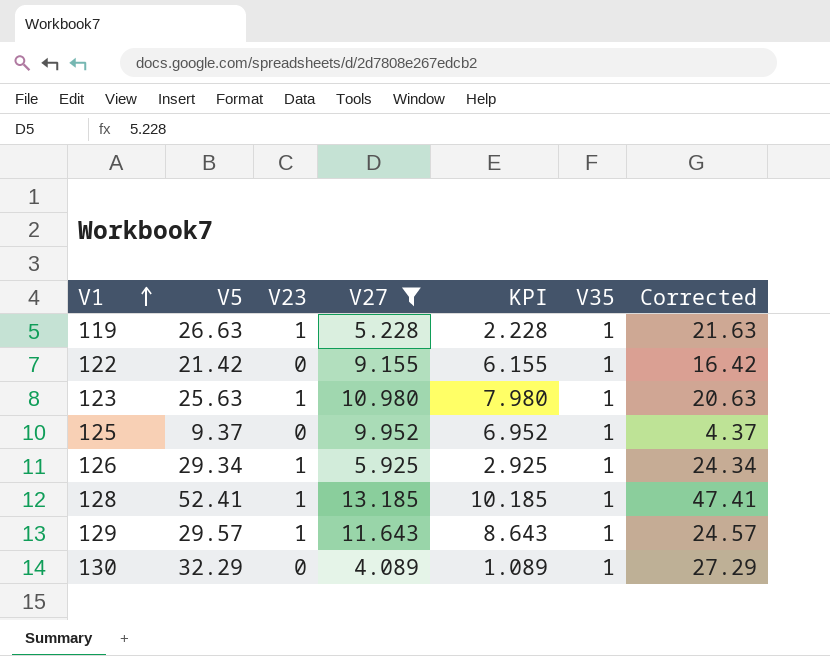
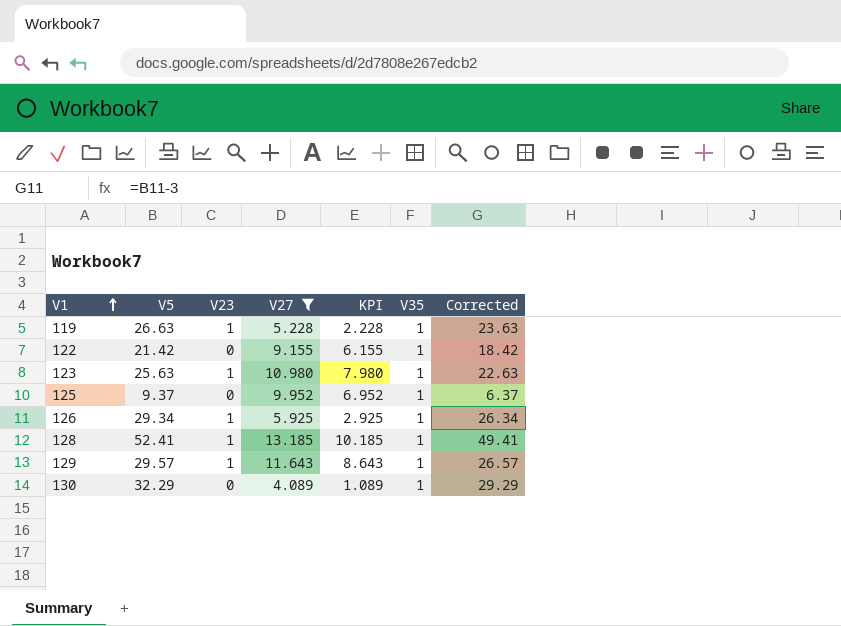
column Corrected | formula: [V5] - 5 -> [V5] - 3

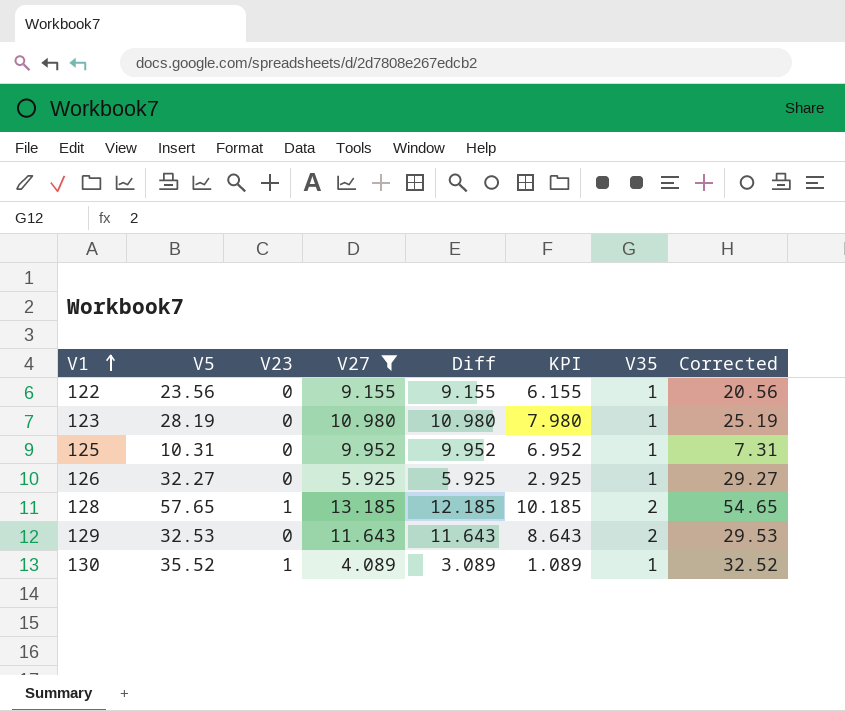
column Diff | formula: none -> [V27] - [V23]
row 119: 26.63 | 1 | 5.228 | 2.228 | 1 | 23.63 -> none
122 | V5: 21.42 -> 23.56
122 | Corrected: 18.42 -> 20.56
123 | V5: 25.63 -> 28.19
123 | V23: 1 -> 0
123 | Corrected: 22.63 -> 25.19
125 | V5: 9.37 -> 10.31
125 | Corrected: 6.37 -> 7.31
126 | V5: 29.34 -> 32.27
126 | V23: 1 -> 0
126 | Corrected: 26.34 -> 29.27
128 | V5: 52.41 -> 57.65
128 | V35: 1 -> 2
128 | Corrected: 49.41 -> 54.65
129 | V5: 29.57 -> 32.53
129 | V23: 1 -> 0
129 | V35: 1 -> 2
129 | Corrected: 26.57 -> 29.53
130 | V5: 32.29 -> 35.52
130 | V23: 0 -> 1
130 | Corrected: 29.29 -> 32.52

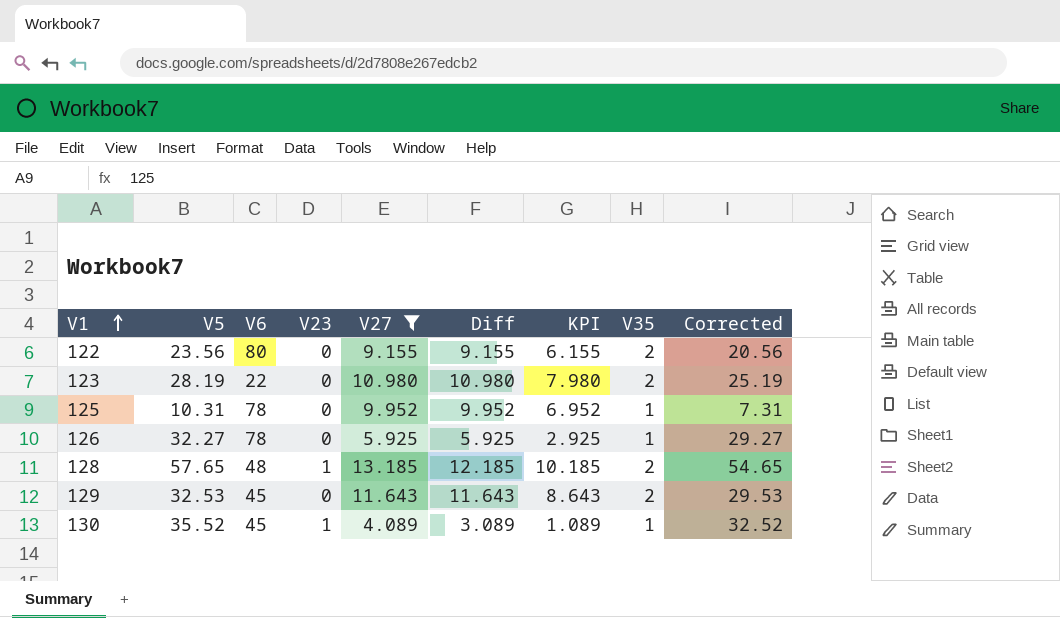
column V6 | position: none -> 3
122 | V35: 1 -> 2
123 | V35: 1 -> 2

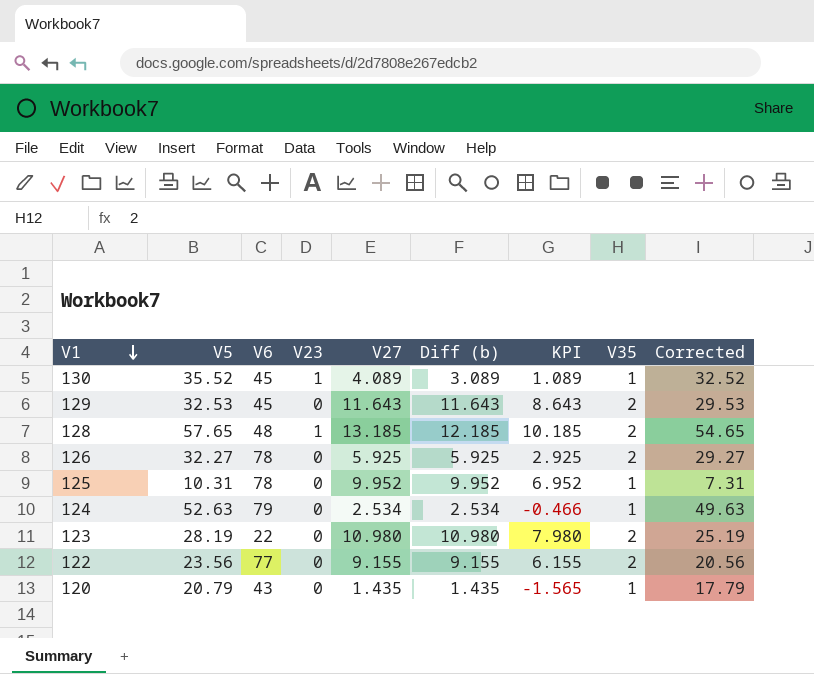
filter: V27 >= 4.089 -> none
row order: V1 ascending -> V1 descending
column name: Diff -> Diff (b)
126 | V35: 1 -> 2
122 | V6: 80 -> 77

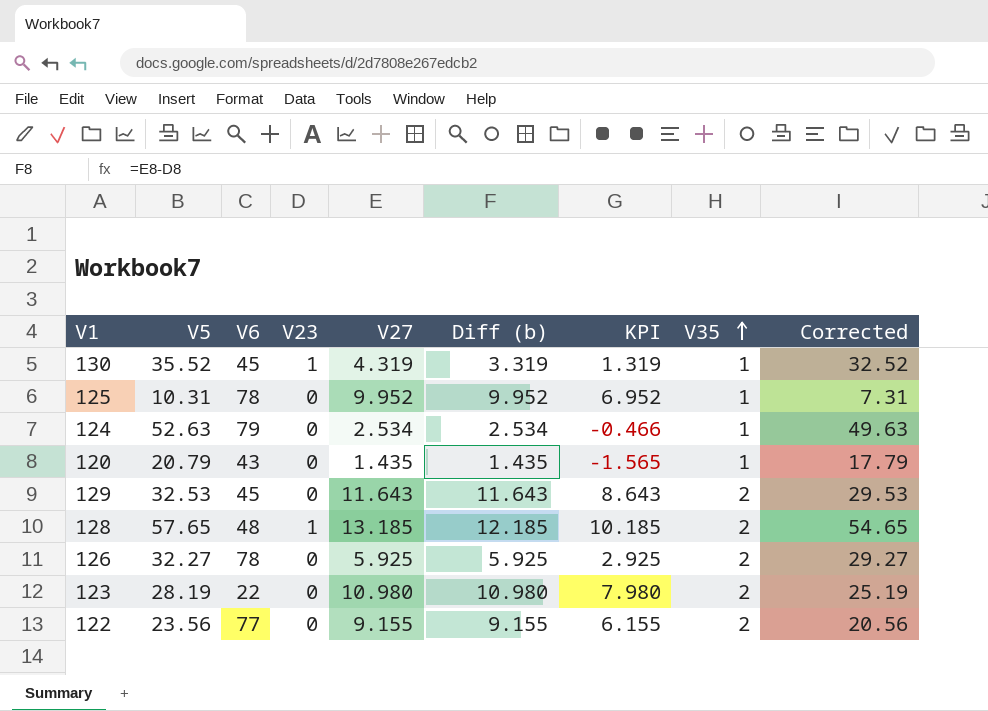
row order: V1 descending -> V35 ascending
130 | V27: 4.089 -> 4.319
130 | Diff (b): 3.089 -> 3.319
130 | KPI: 1.089 -> 1.319

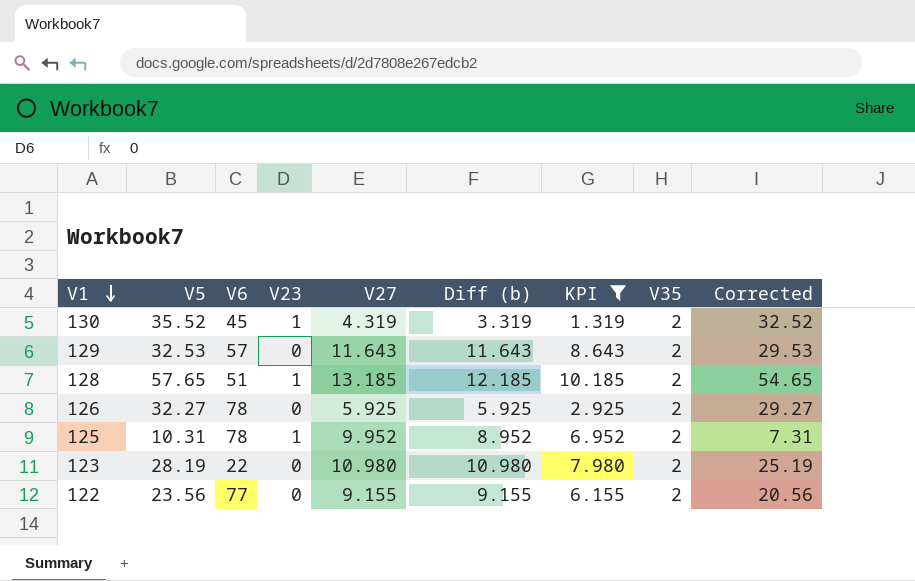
filter: none -> KPI >= 1.319
row order: V35 ascending -> V1 descending
130 | V35: 1 -> 2
129 | V6: 45 -> 57
128 | V6: 48 -> 51
125 | V23: 0 -> 1
125 | Diff (b): 9.952 -> 8.952
125 | V35: 1 -> 2

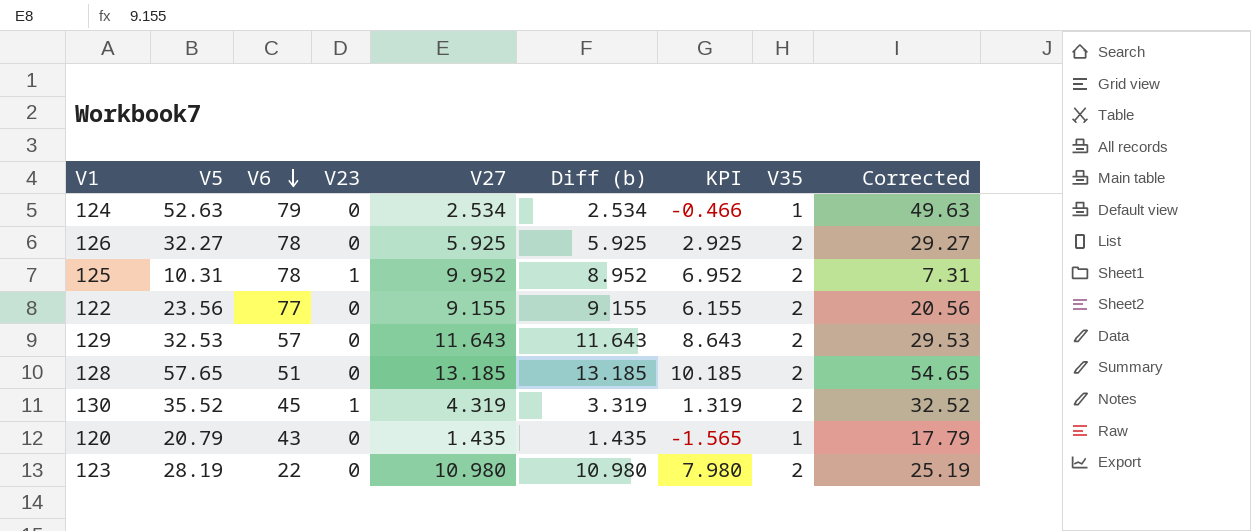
filter: KPI >= 1.319 -> none
row order: V1 descending -> V6 descending
128 | V23: 1 -> 0
128 | Diff (b): 12.185 -> 13.185

